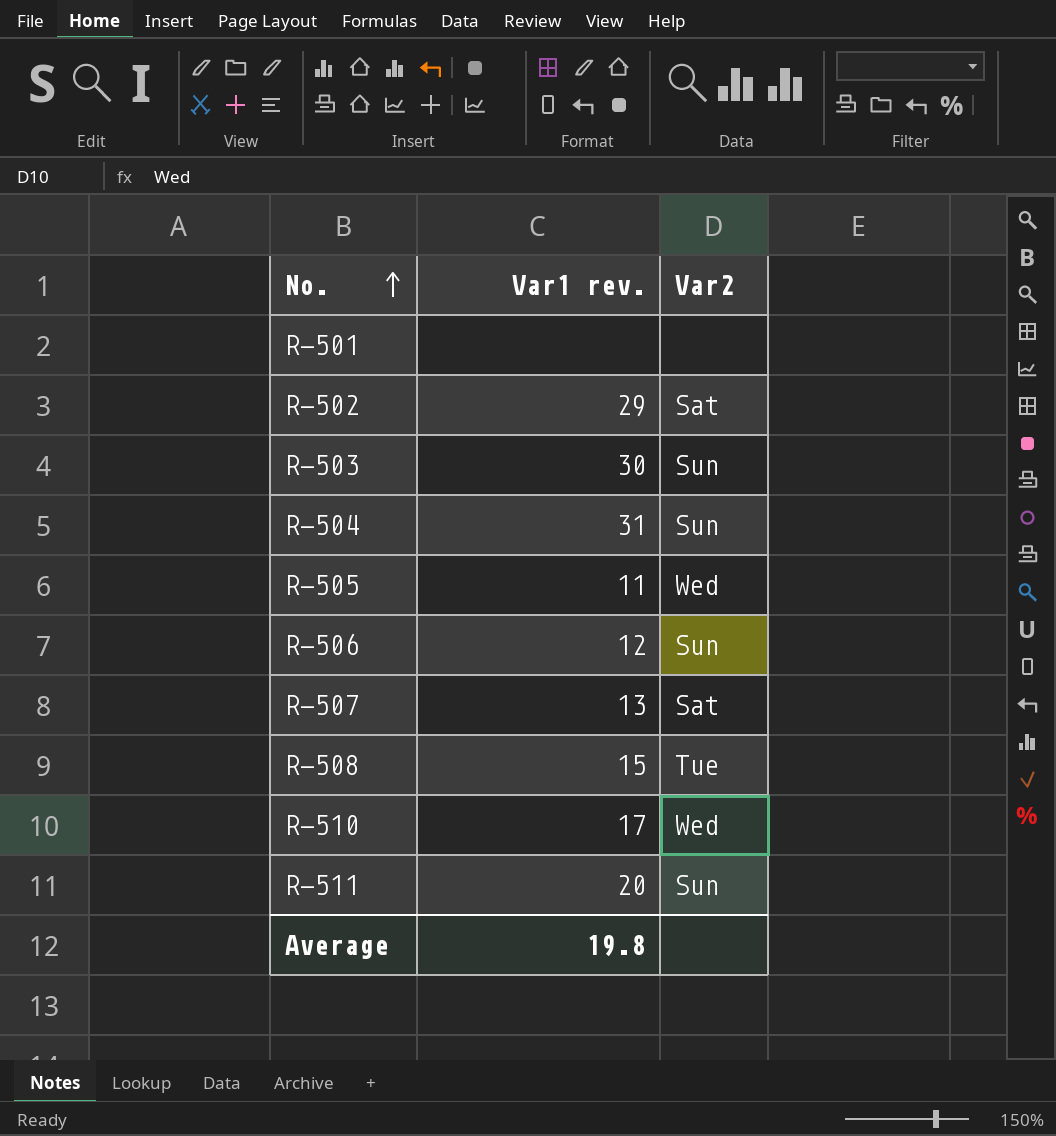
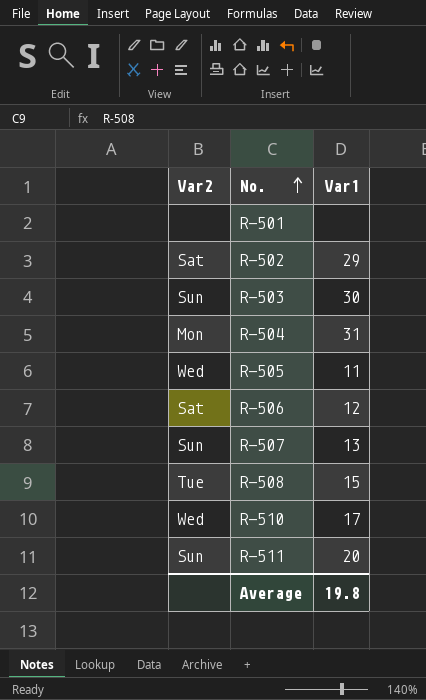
column Var2 | position: 3 -> 1
column name: Var1 rev. -> Var1
R-504 | Var2: Sun -> Mon
R-506 | Var2: Sun -> Sat
R-507 | Var2: Sat -> Sun

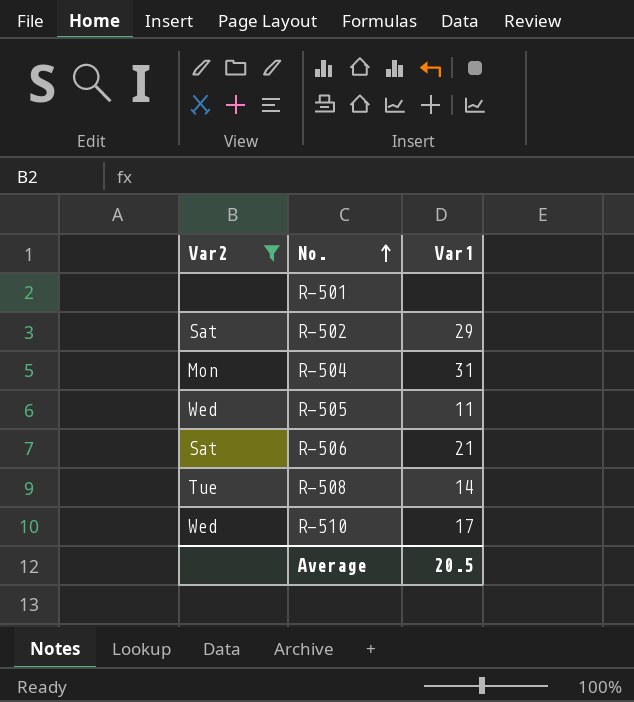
filter: none -> Var2 != Sun
R-506 | Var1: 12 -> 21
R-508 | Var1: 15 -> 14
Average | Var1: 19.8 -> 20.5

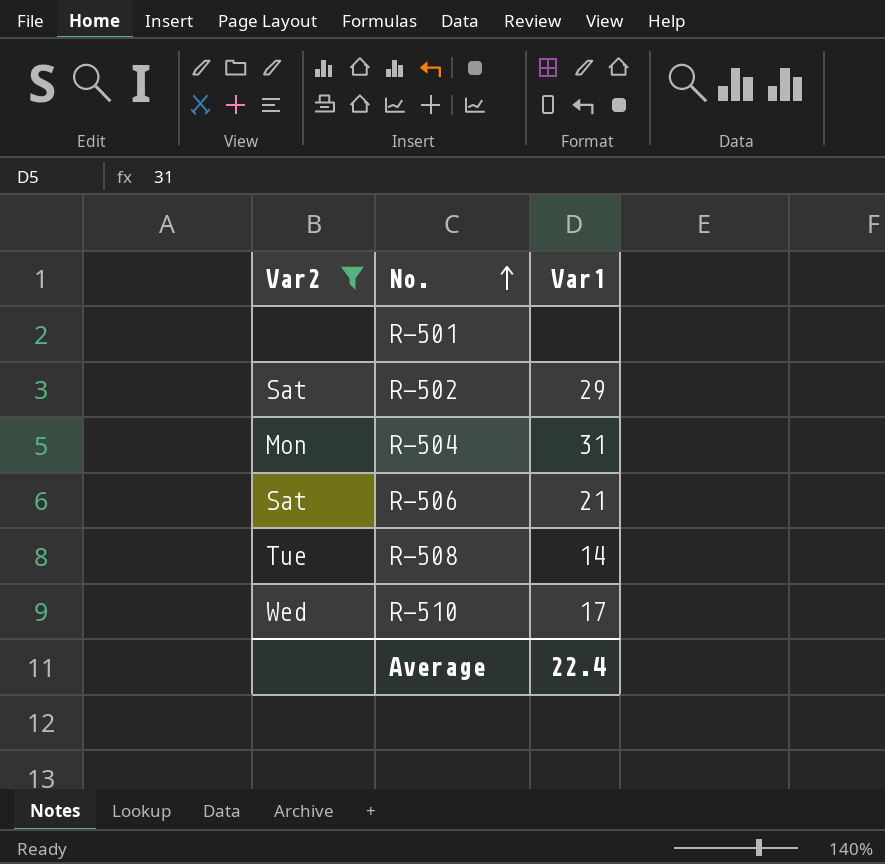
row R-505: Wed | 11 -> none
Average | Var1: 20.5 -> 22.4

